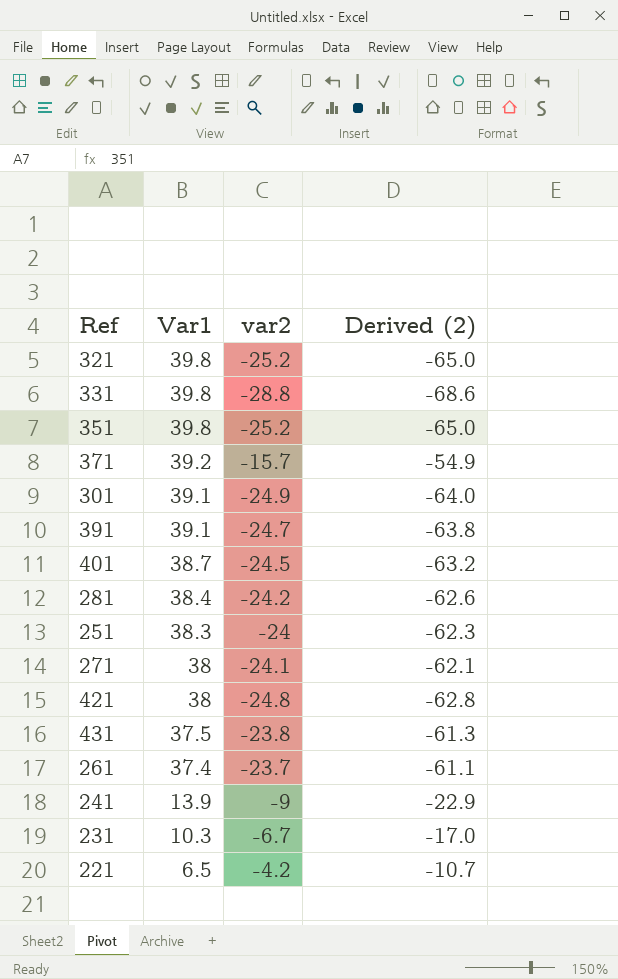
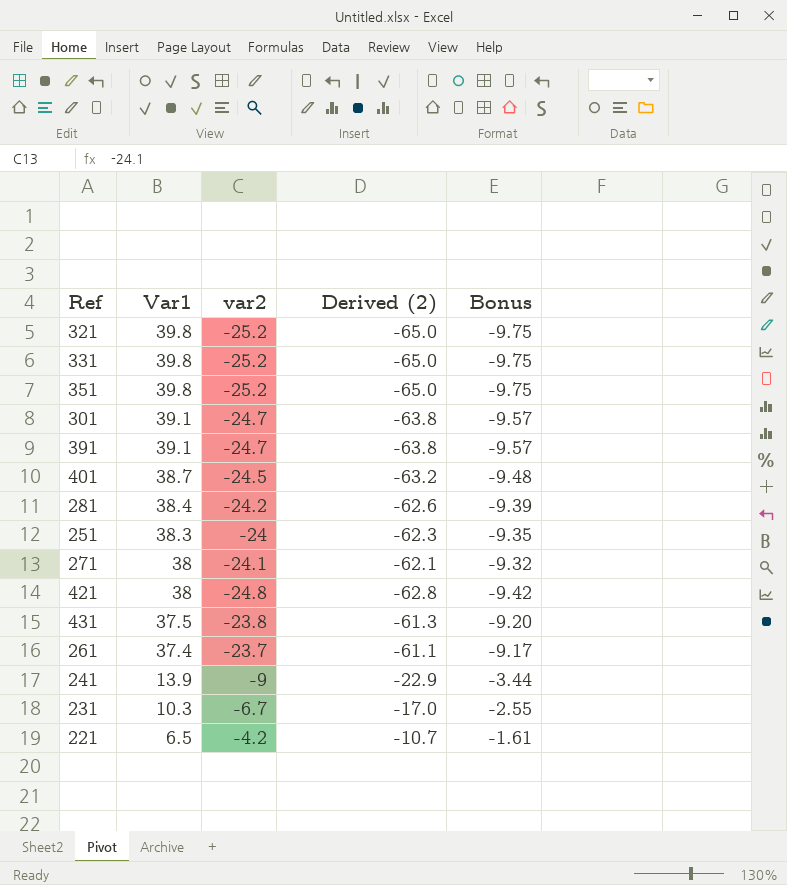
column Bonus | formula: none -> [Derived (2)] * 0.15
row 371: 39.2 | -15.7 | -54.9 -> none
331 | var2: -28.8 -> -25.2
331 | Derived (2): -68.6 -> -65.0
301 | var2: -24.9 -> -24.7
301 | Derived (2): -64.0 -> -63.8

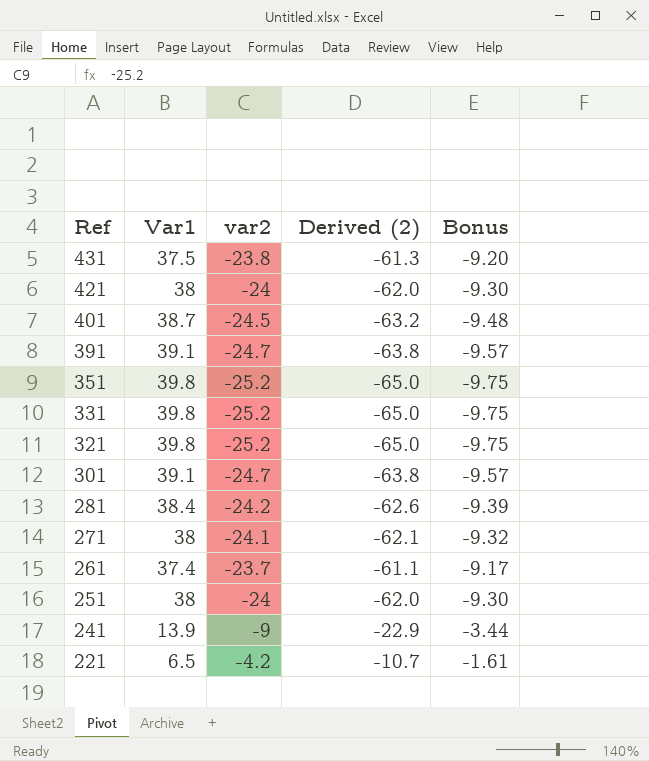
row order: Var1 descending -> Ref descending
row 231: 10.3 | -6.7 | -17.0 | -2.55 -> none
421 | var2: -24.8 -> -24
421 | Derived (2): -62.8 -> -62.0
421 | Bonus: -9.42 -> -9.30
251 | Var1: 38.3 -> 38
251 | Derived (2): -62.3 -> -62.0
251 | Bonus: -9.35 -> -9.30

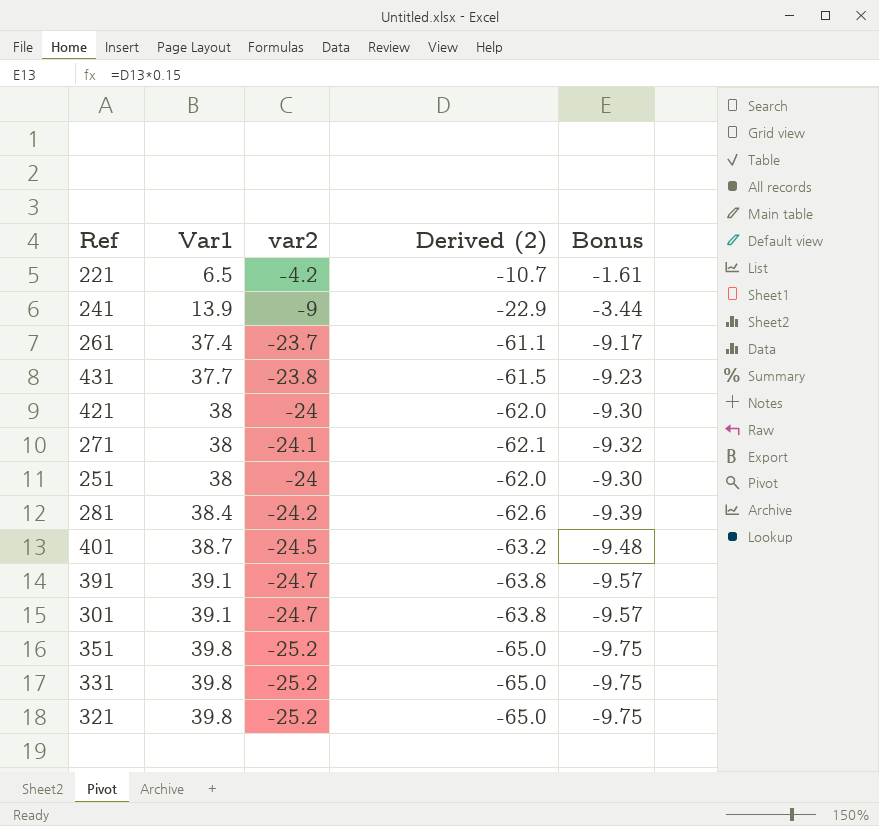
row order: Ref descending -> Var1 ascending
431 | Var1: 37.5 -> 37.7
431 | Derived (2): -61.3 -> -61.5
431 | Bonus: -9.20 -> -9.23

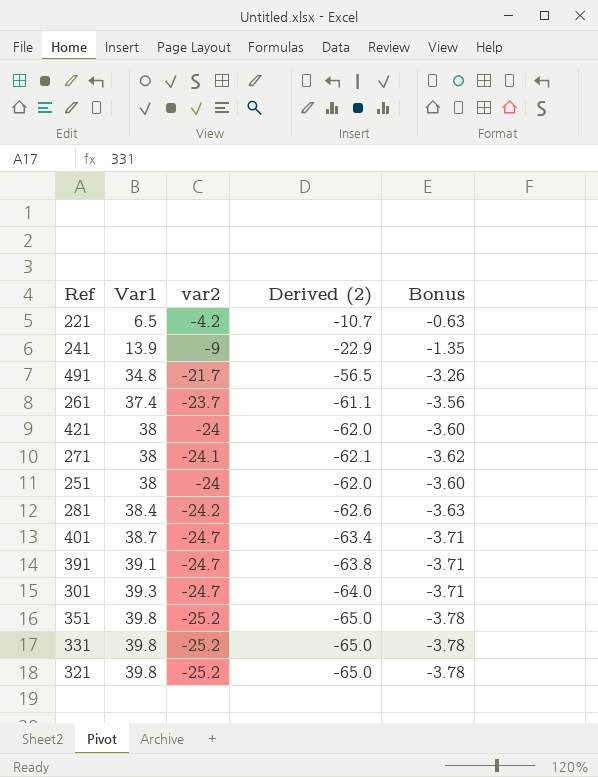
column Bonus | formula: [Derived (2)] * 0.15 -> [var2] * 0.15
row 431: 37.7 | -23.8 | -61.5 | -9.23 -> none
row 491: none -> 34.8 | -21.7 | -56.5 | -3.26
401 | var2: -24.5 -> -24.7
401 | Derived (2): -63.2 -> -63.4
301 | Var1: 39.1 -> 39.3
301 | Derived (2): -63.8 -> -64.0

